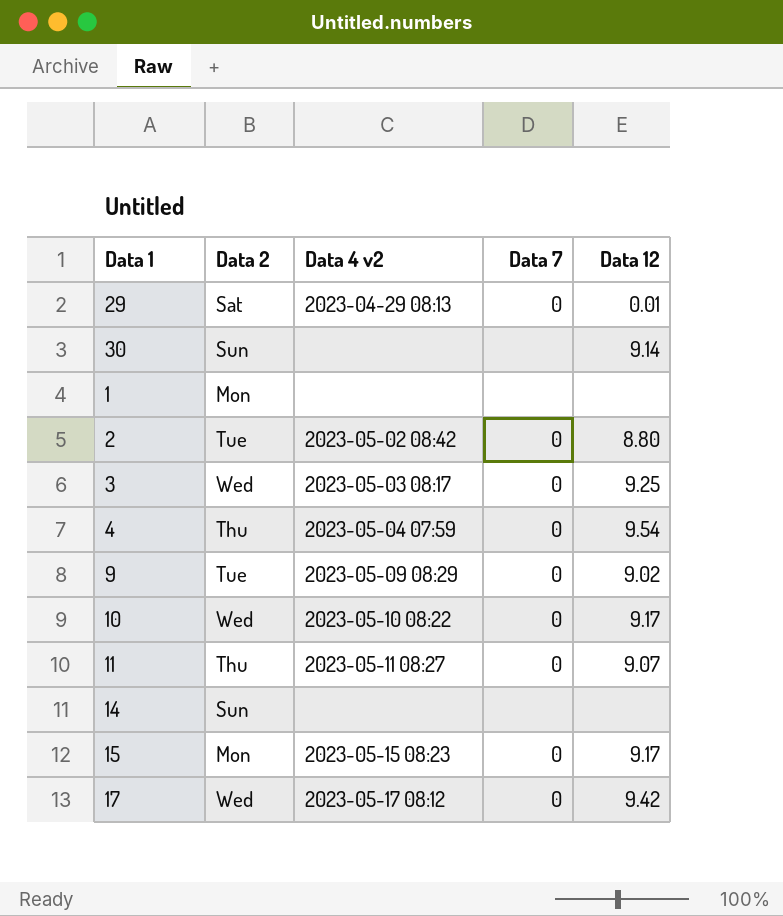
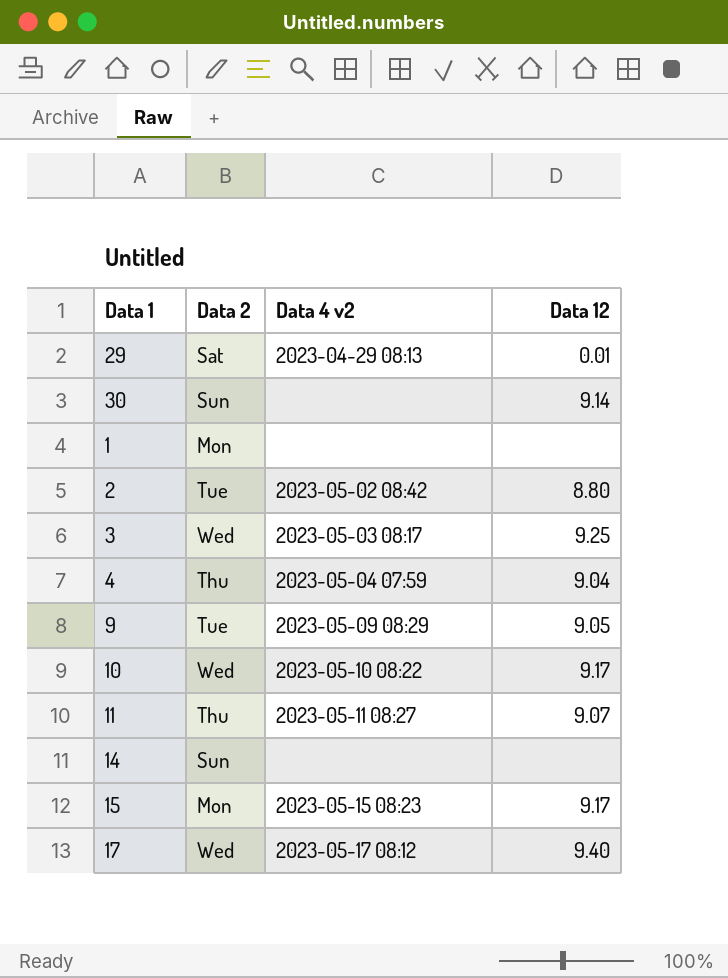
column Data 7 | position: 4 -> none
4 | Data 12: 9.54 -> 9.04
9 | Data 12: 9.02 -> 9.05
17 | Data 12: 9.42 -> 9.40

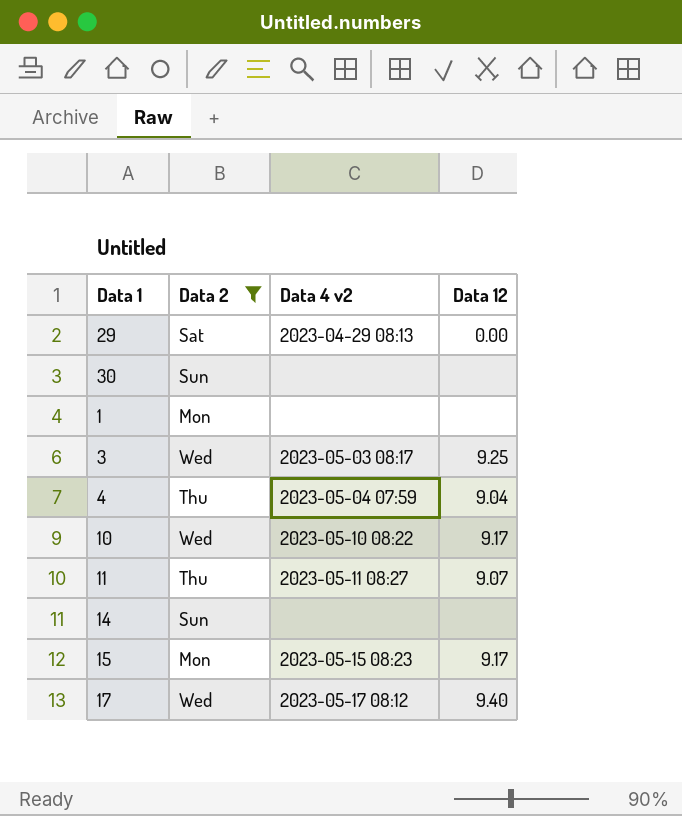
filter: none -> Data 2 != Tue
29 | Data 12: 0.01 -> 0.00
30 | Data 12: 9.14 -> none

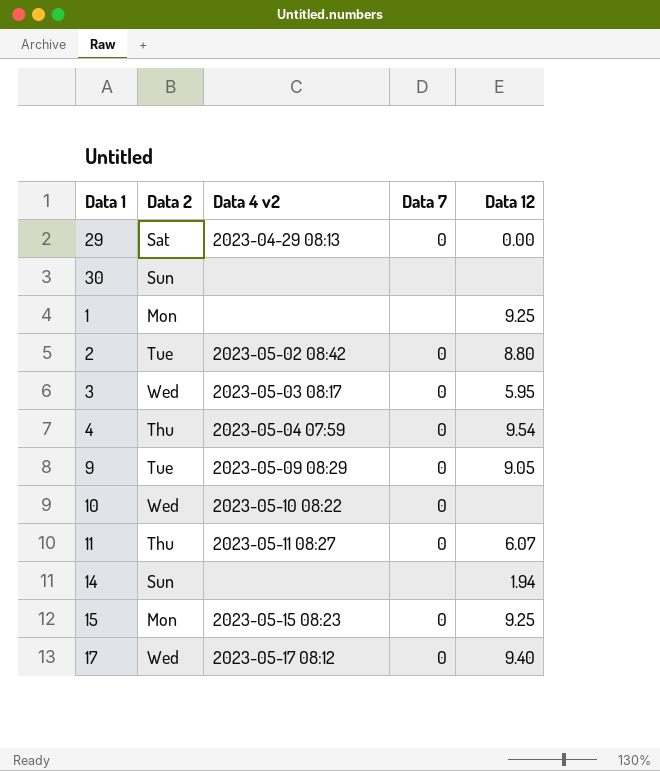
filter: Data 2 != Tue -> none
column Data 7 | position: none -> 4
1 | Data 12: none -> 9.25
3 | Data 12: 9.25 -> 5.95
4 | Data 12: 9.04 -> 9.54
10 | Data 12: 9.17 -> none
11 | Data 12: 9.07 -> 6.07
14 | Data 12: none -> 1.94
15 | Data 12: 9.17 -> 9.25

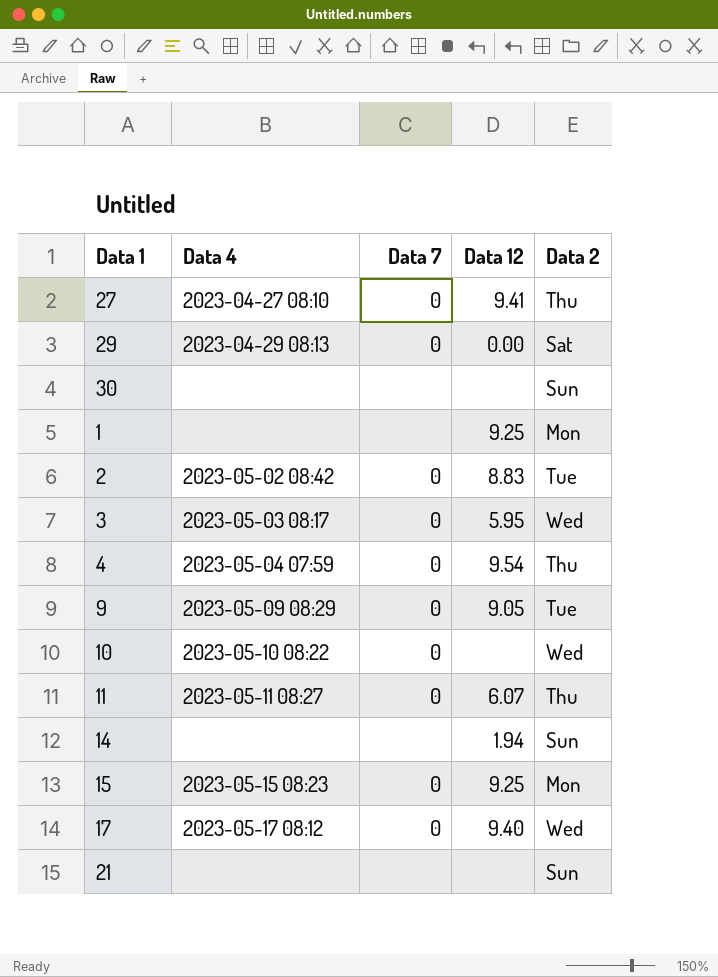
column name: Data 4 v2 -> Data 4
column Data 2 | position: 2 -> 5
row 27: none -> 2023-04-27 08:10 | 0 | 9.41 | Thu
2 | Data 12: 8.80 -> 8.83
row 21: none -> none | none | none | Sun

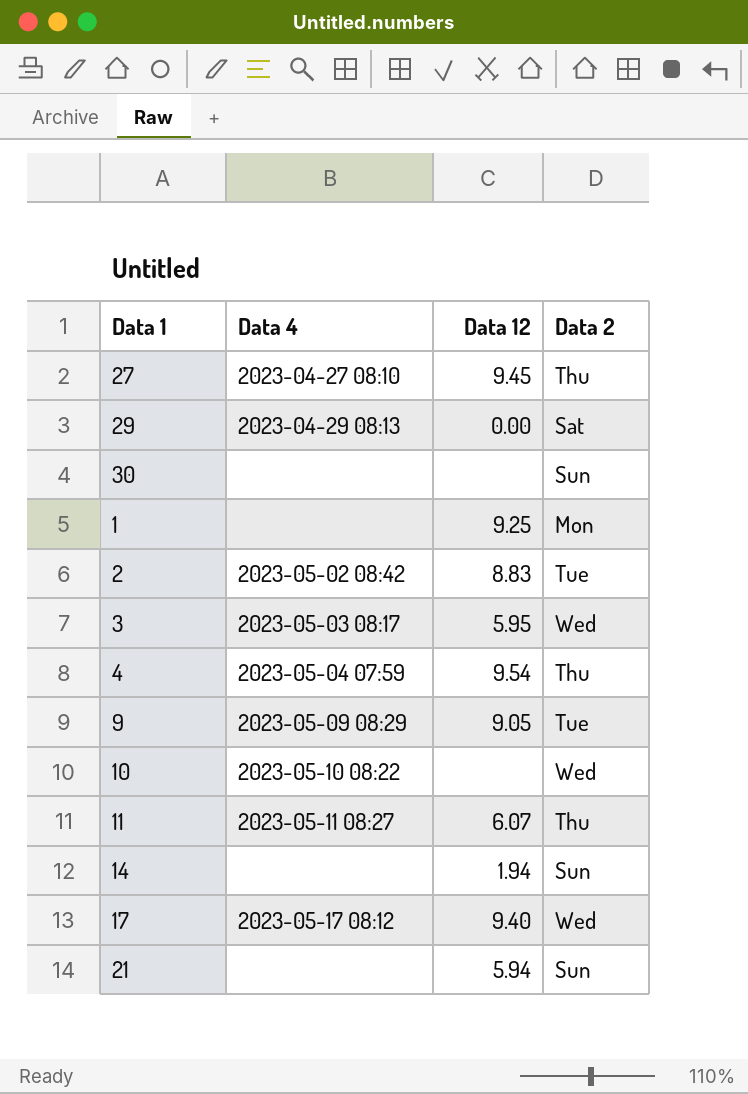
column Data 7 | position: 3 -> none
row 15: 2023-05-15 08:23 | 0 | 9.25 | Mon -> none
27 | Data 12: 9.41 -> 9.45
21 | Data 12: none -> 5.94

